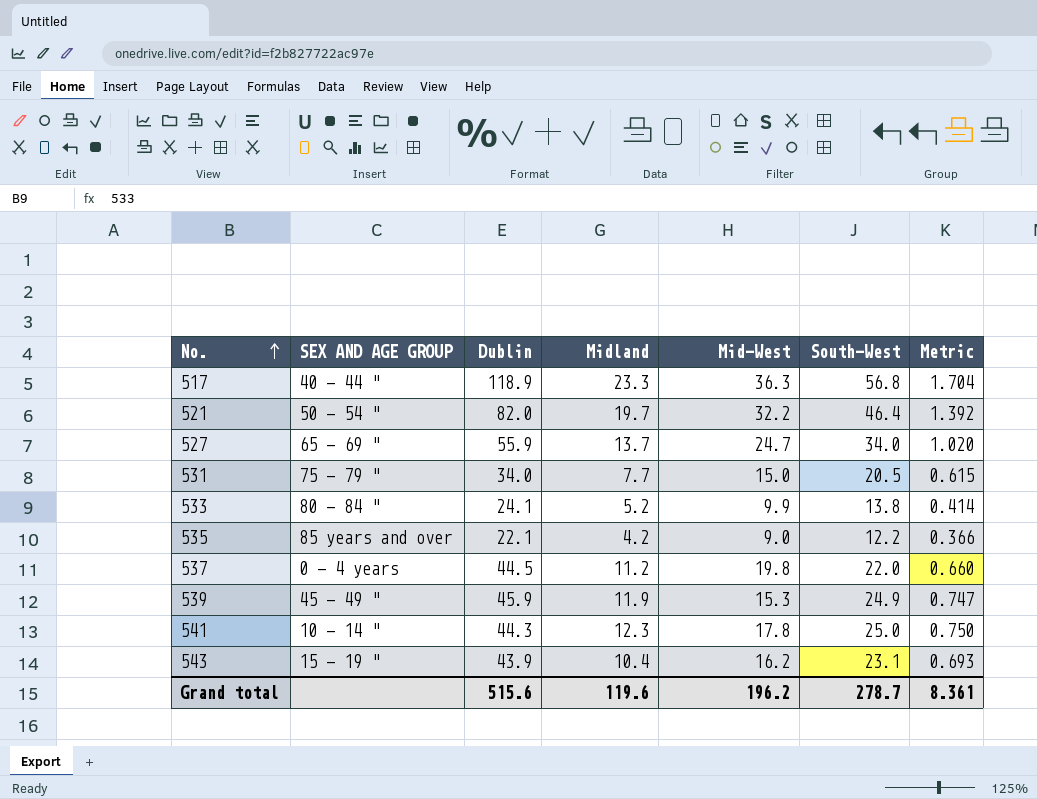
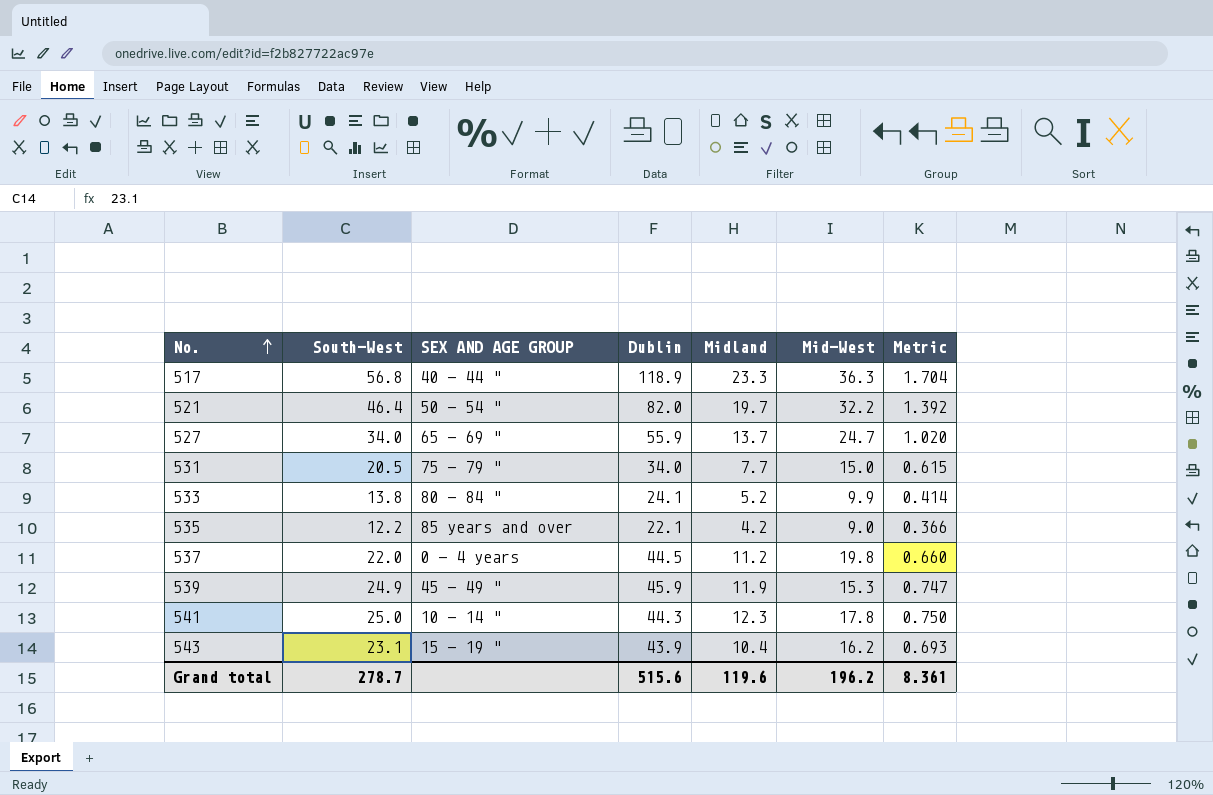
column South-West | position: 6 -> 2

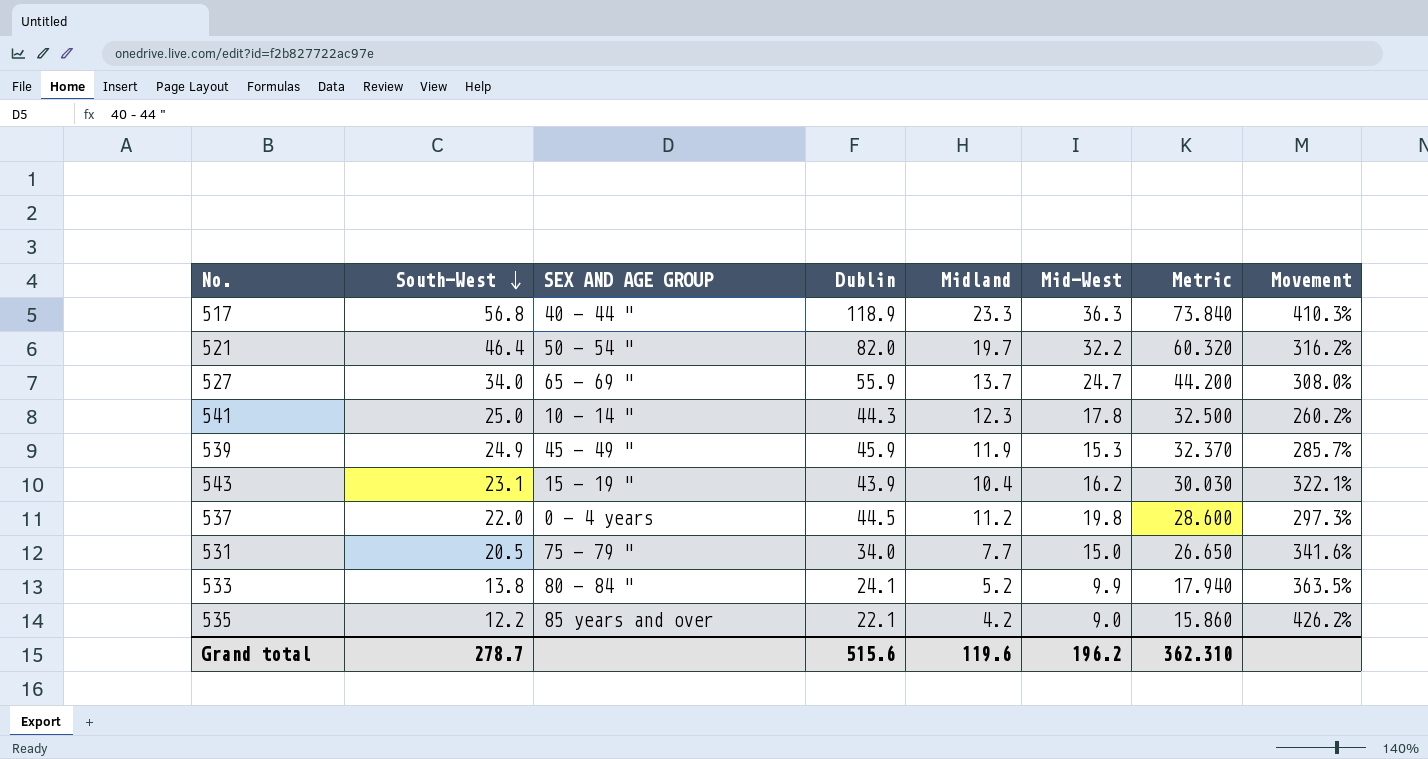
row order: No. ascending -> South-West descending
column Metric | formula: [South-West] * 0.03 -> [South-West] * 1.3
column Movement | formula: none -> ([Dublin] - [Midland]) / [Midland]
Grand total | Metric: 8.361 -> 362.310

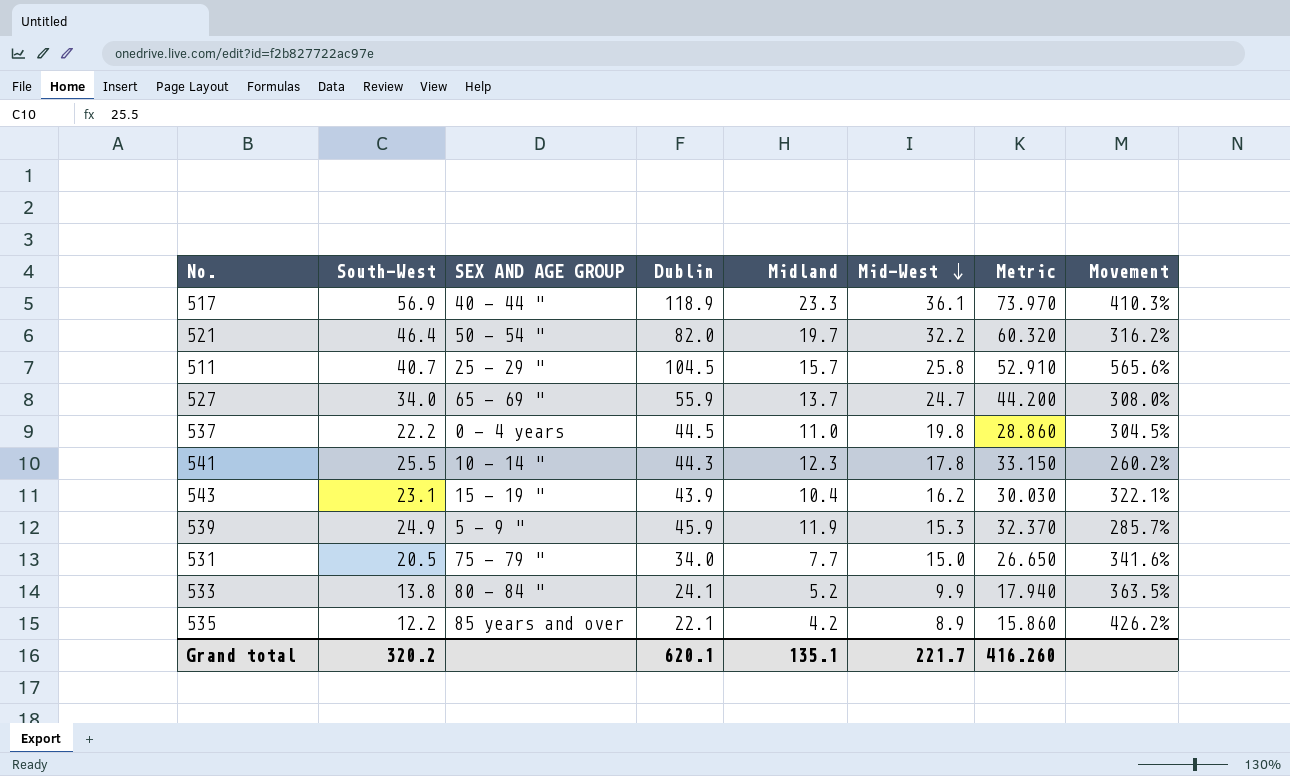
row order: South-West descending -> Mid-West descending
517 | South-West: 56.8 -> 56.9
517 | Mid-West: 36.3 -> 36.1
517 | Metric: 73.840 -> 73.970
row 511: none -> 40.7 | 25 - 29 " | 104.5 | 15.7 | 25.8 | 52.910 | 565.6%
537 | South-West: 22.0 -> 22.2
537 | Midland: 11.2 -> 11.0
537 | Metric: 28.600 -> 28.860
537 | Movement: 297.3% -> 304.5%
541 | South-West: 25.0 -> 25.5
541 | Metric: 32.500 -> 33.150
539 | SEX AND AGE GROUP: 45 - 49 " -> 5 - 9 "
535 | Mid-West: 9.0 -> 8.9
Grand total | South-West: 278.7 -> 320.2
Grand total | Dublin: 515.6 -> 620.1
Grand total | Midland: 119.6 -> 135.1
Grand total | Mid-West: 196.2 -> 221.7
Grand total | Metric: 362.310 -> 416.260

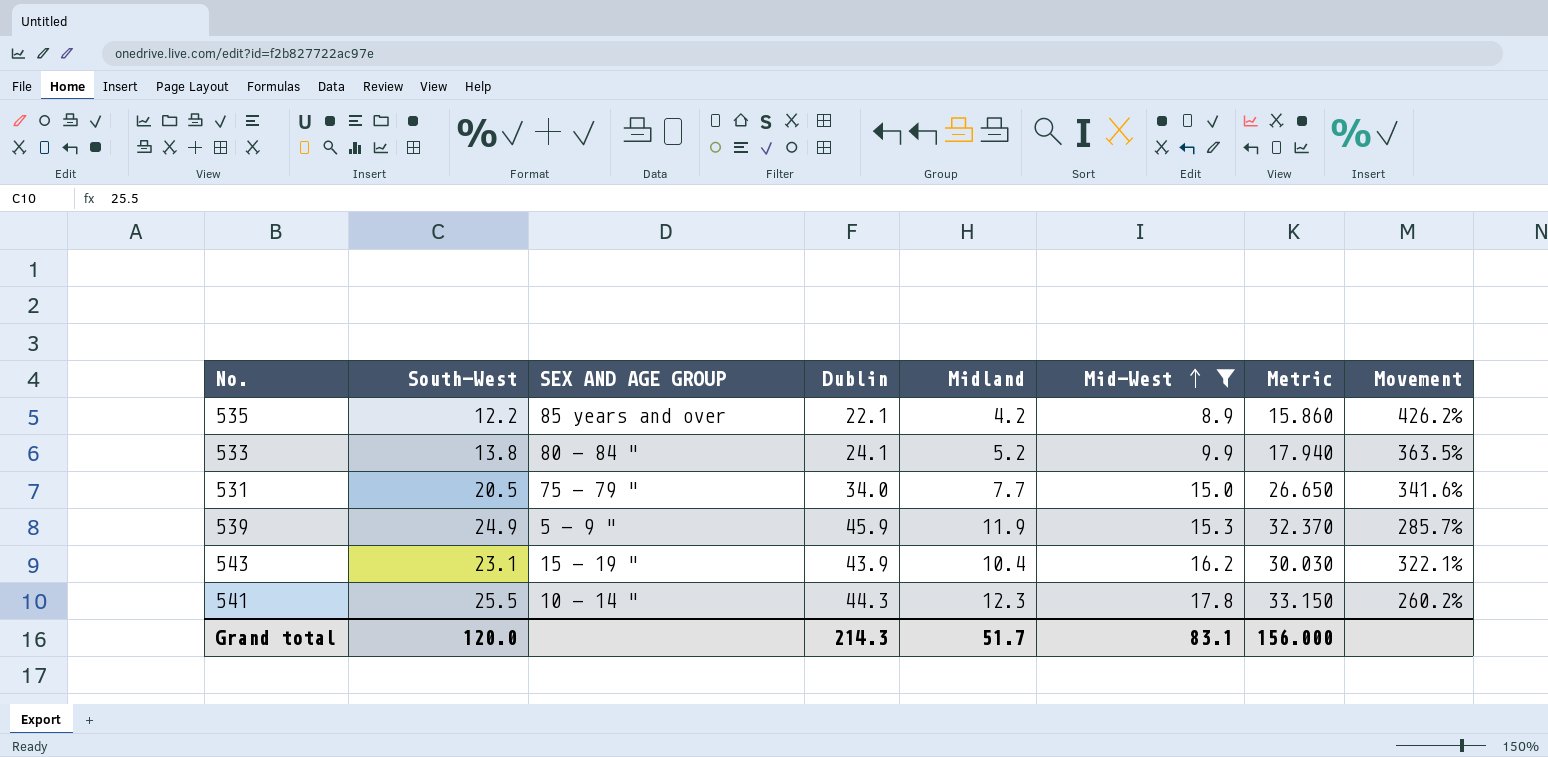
filter: none -> Mid-West <= 17.8
row order: Mid-West descending -> Mid-West ascending
Grand total | South-West: 320.2 -> 120.0
Grand total | Dublin: 620.1 -> 214.3
Grand total | Midland: 135.1 -> 51.7
Grand total | Mid-West: 221.7 -> 83.1
Grand total | Metric: 416.260 -> 156.000

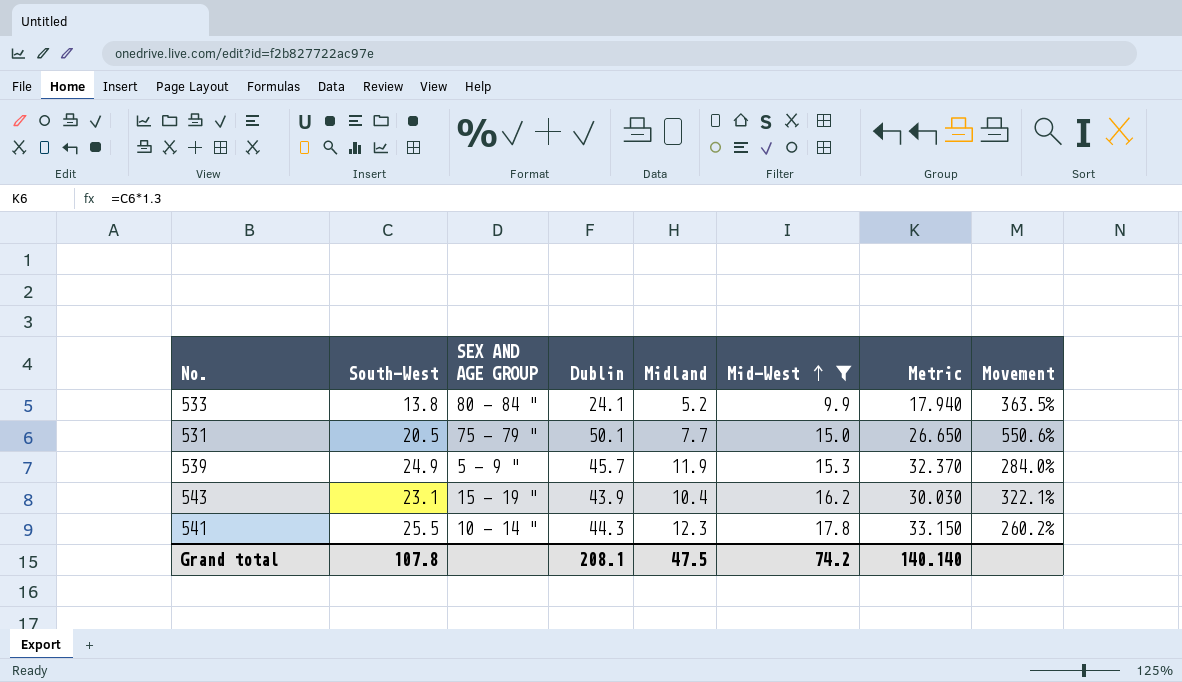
row 535: 12.2 | 85 years and over | 22.1 | 4.2 | 8.9 | 15.860 | 426.2% -> none
531 | Dublin: 34.0 -> 50.1
531 | Movement: 341.6% -> 550.6%
539 | Dublin: 45.9 -> 45.7
539 | Movement: 285.7% -> 284.0%
Grand total | South-West: 120.0 -> 107.8
Grand total | Dublin: 214.3 -> 208.1
Grand total | Midland: 51.7 -> 47.5
Grand total | Mid-West: 83.1 -> 74.2
Grand total | Metric: 156.000 -> 140.140

